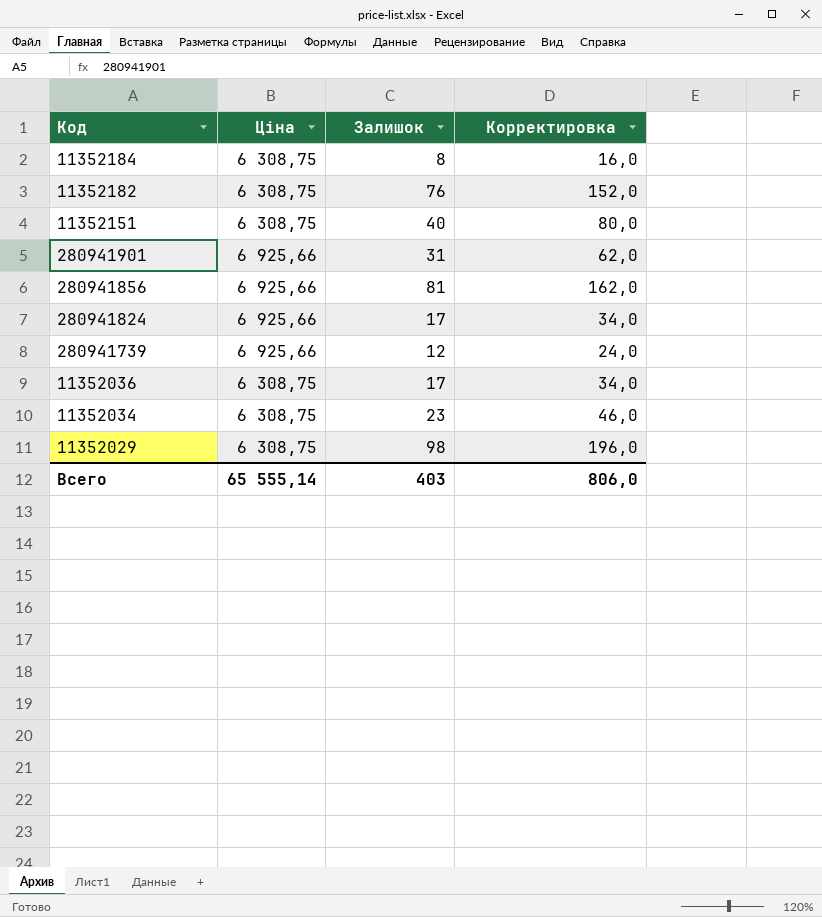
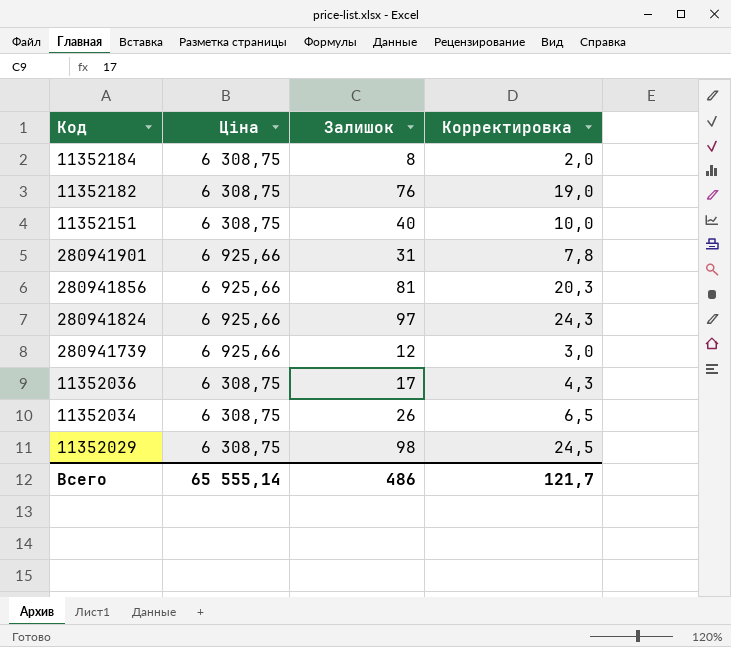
column Корректировка | formula: [Залишок] * 2 -> [Залишок] * 0,25
280941824 | Залишок: 17 -> 97
11352034 | Залишок: 23 -> 26
Всего | Залишок: 403 -> 486
Всего | Корректировка: 806,0 -> 121,7

